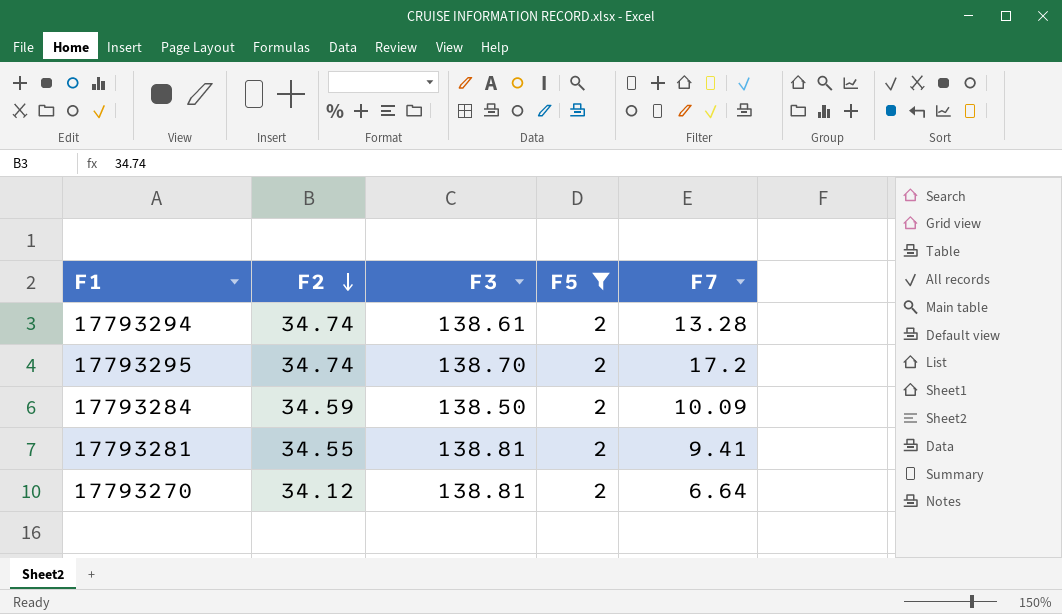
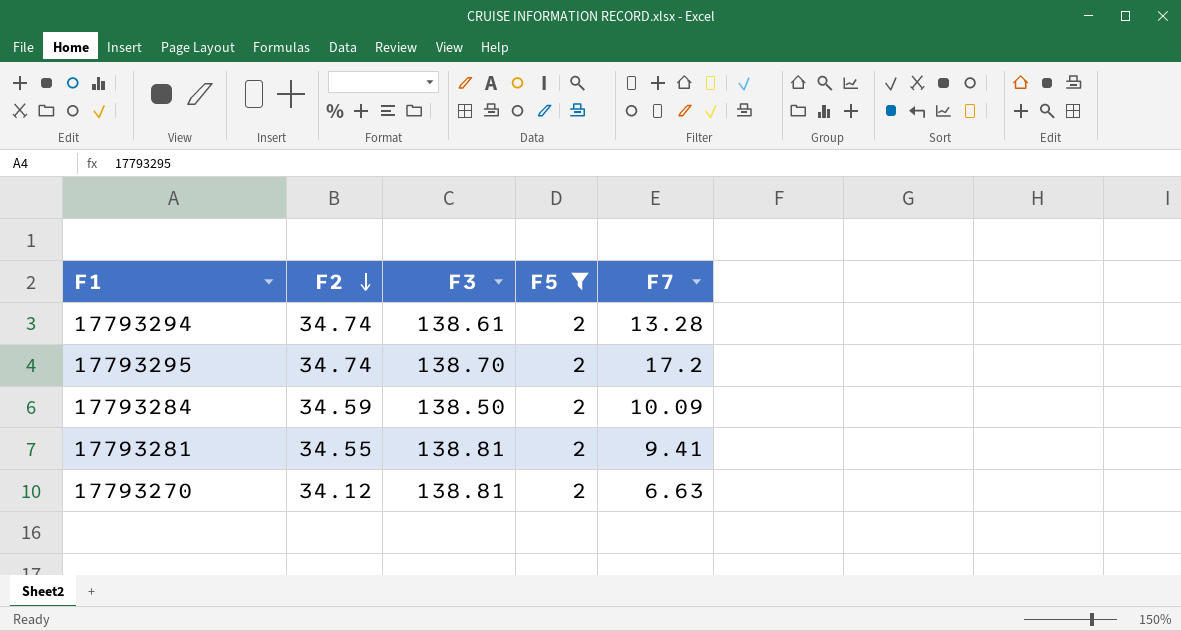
17793270 | F7: 6.64 -> 6.63

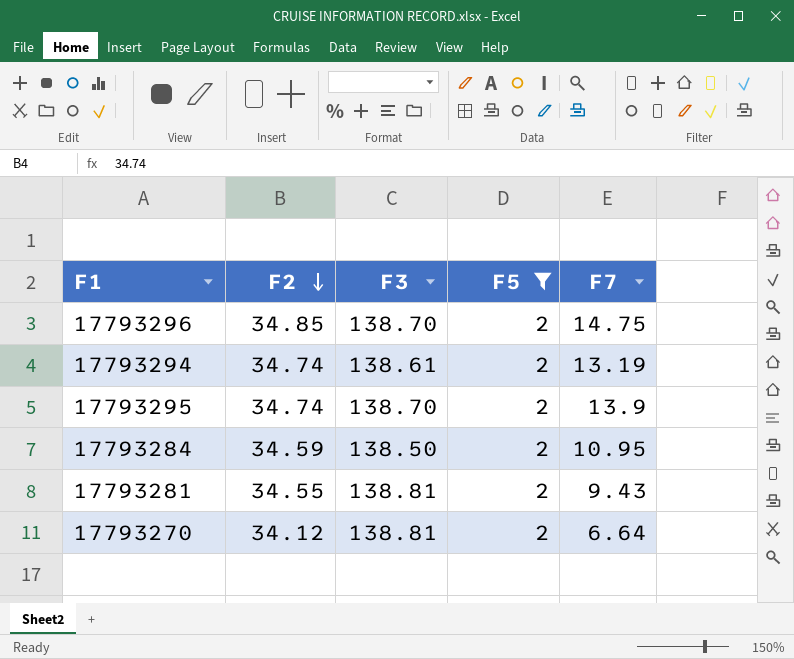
row 17793296: none -> 34.85 | 138.70 | 2 | 14.75
17793294 | F7: 13.28 -> 13.19
17793295 | F7: 17.2 -> 13.9
17793284 | F7: 10.09 -> 10.95
17793281 | F7: 9.41 -> 9.43
17793270 | F7: 6.63 -> 6.64

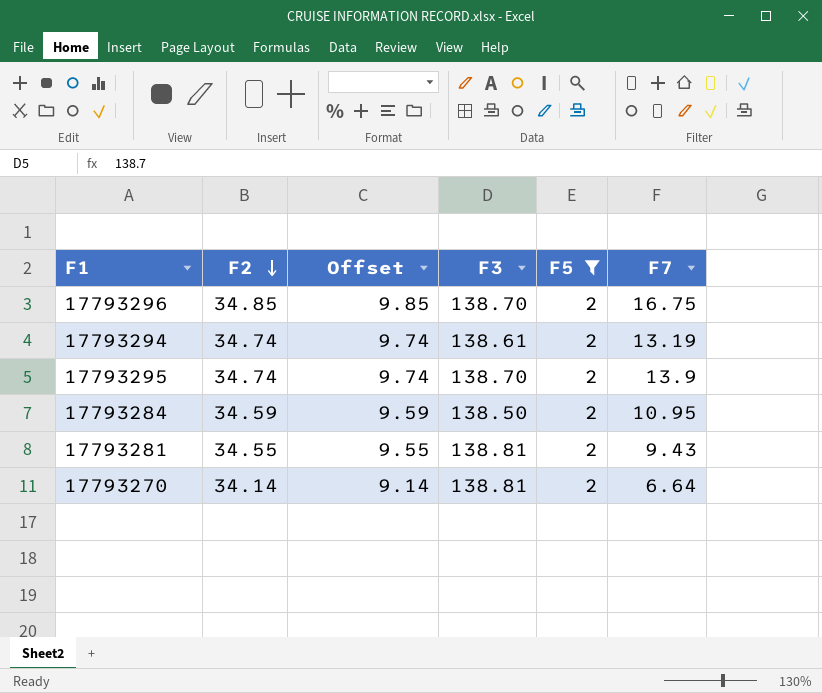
column Offset | formula: none -> [F2] - 25
17793296 | F7: 14.75 -> 16.75
17793270 | F2: 34.12 -> 34.14

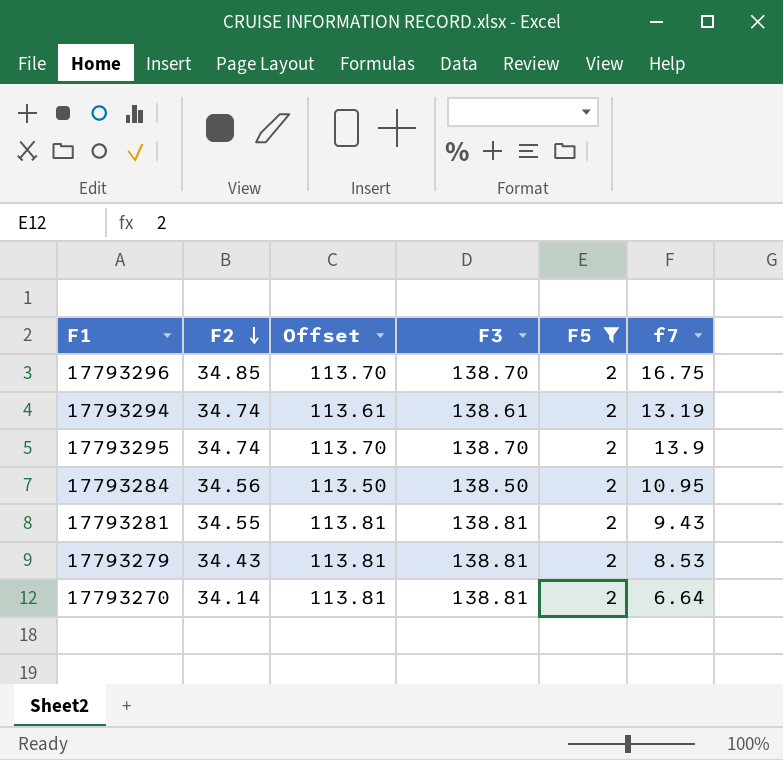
column Offset | formula: [F2] - 25 -> [F3] - 25
column name: F7 -> f7
17793284 | F2: 34.59 -> 34.56
row 17793279: none -> 34.43 | 113.81 | 138.81 | 2 | 8.53

